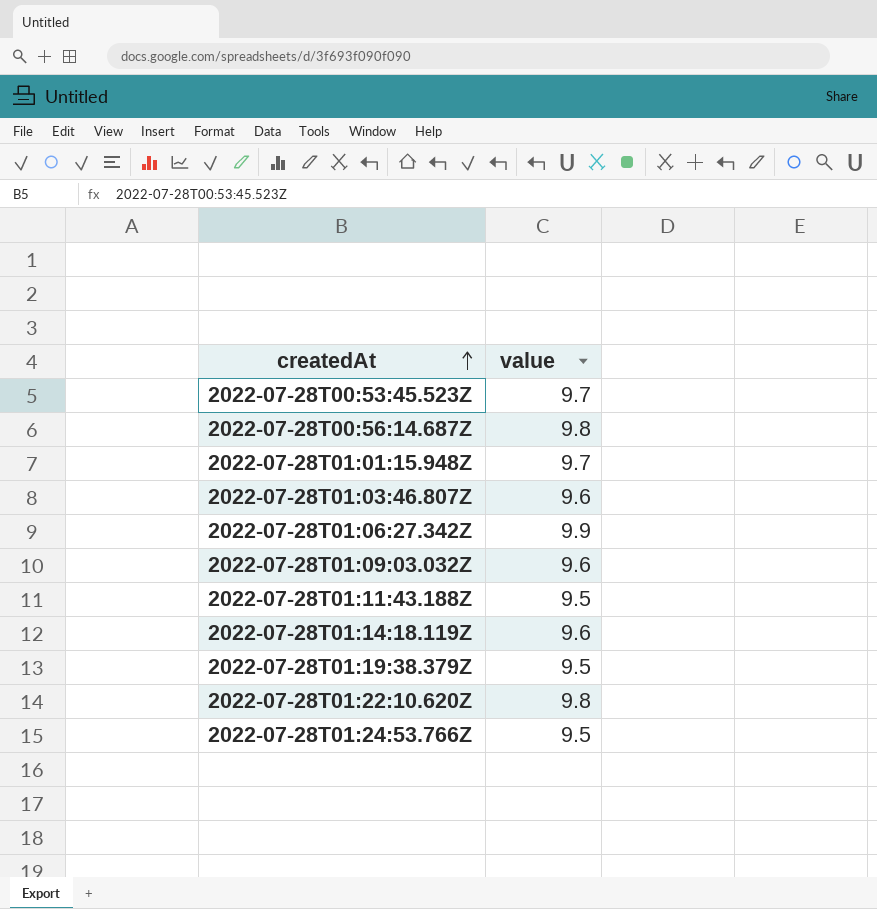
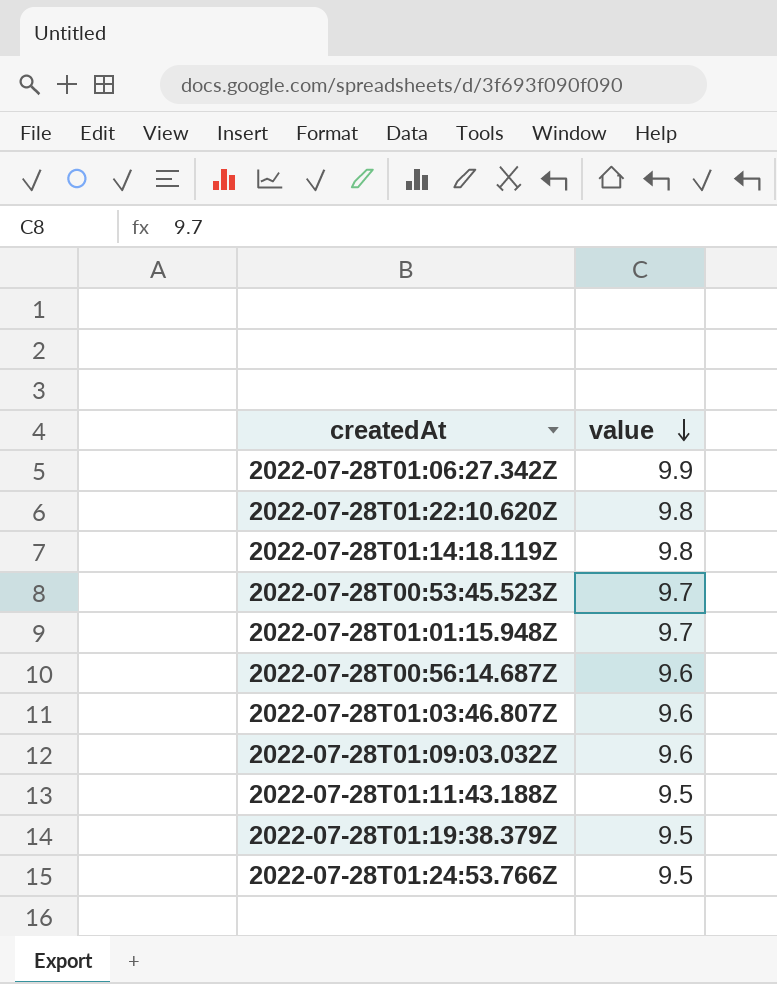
row order: createdAt ascending -> value descending
2022-07-28T01:14:18.119Z | value: 9.6 -> 9.8
2022-07-28T00:56:14.687Z | value: 9.8 -> 9.6

